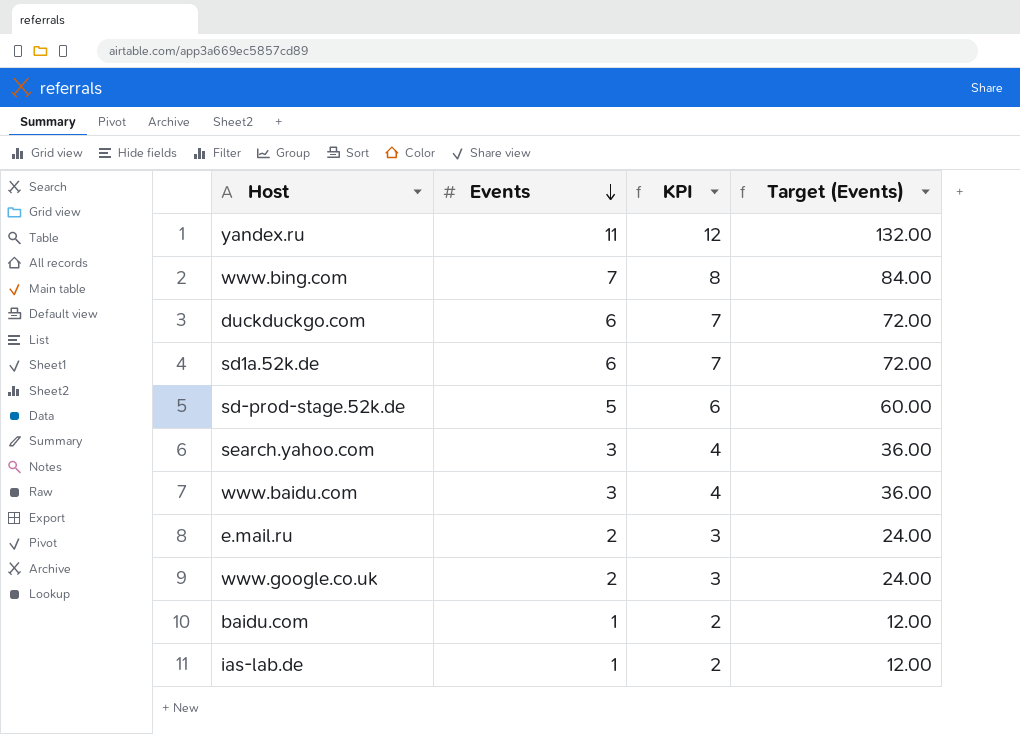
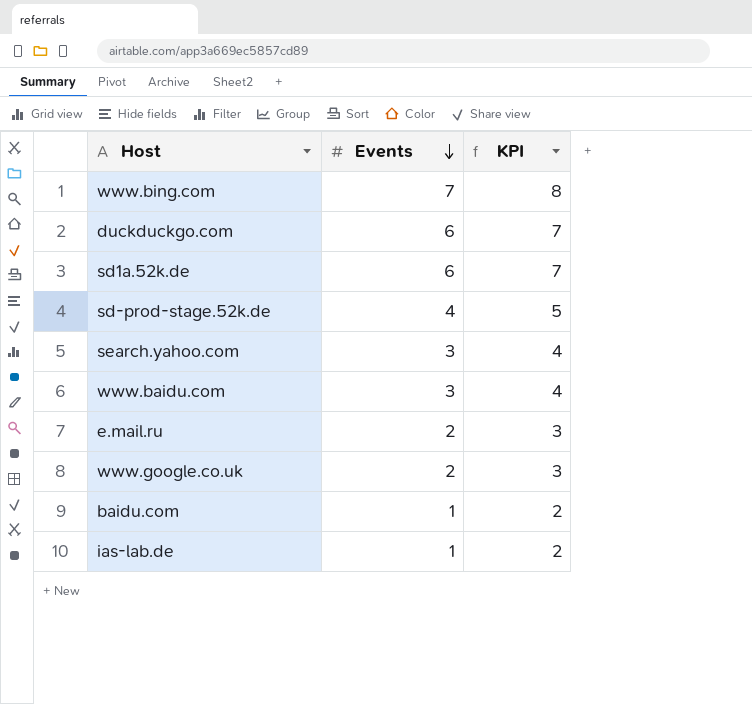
column Target (Events) | formula: [Events] * 12 -> none
row yandex.ru: 11 | 12 | 132.00 -> none
sd-prod-stage.52k.de | Events: 5 -> 4
sd-prod-stage.52k.de | KPI: 6 -> 5

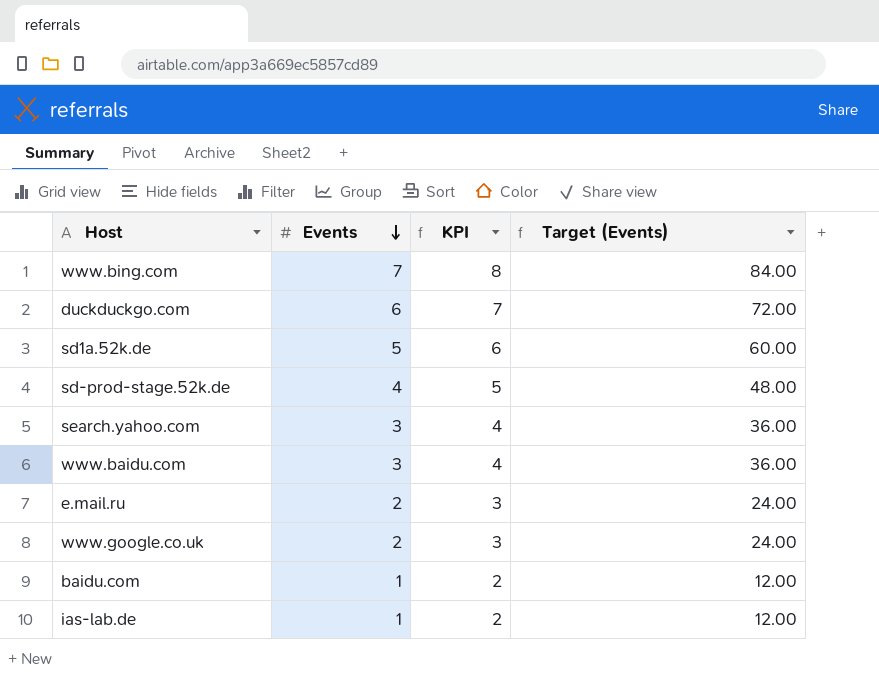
column Target (Events) | formula: none -> [Events] * 12
sd1a.52k.de | Events: 6 -> 5
sd1a.52k.de | KPI: 7 -> 6

